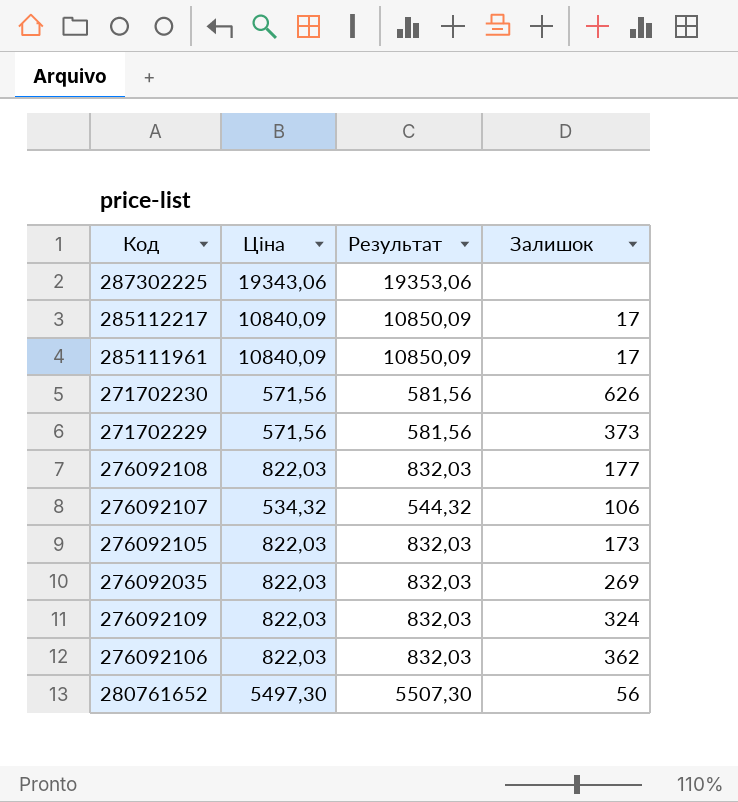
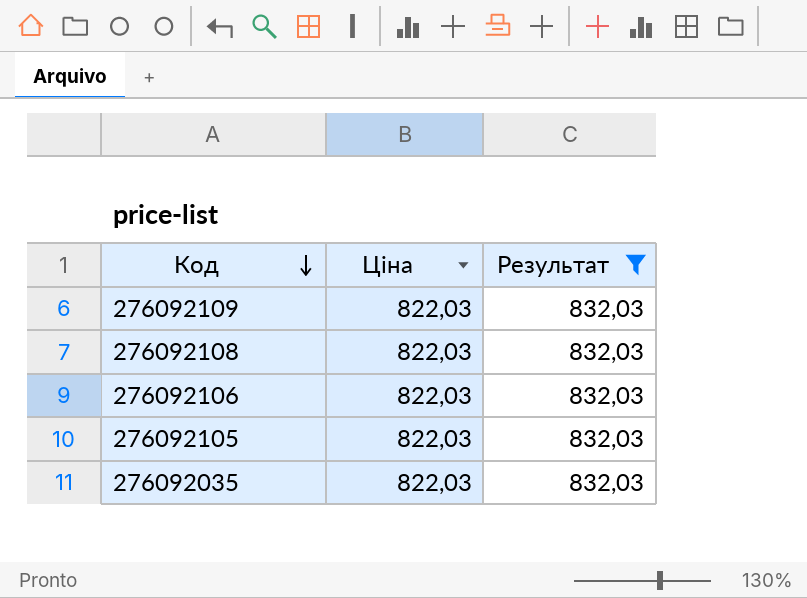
filter: none -> Результат = 832,03
row order: none -> Код descending
column Залишок | position: 4 -> none

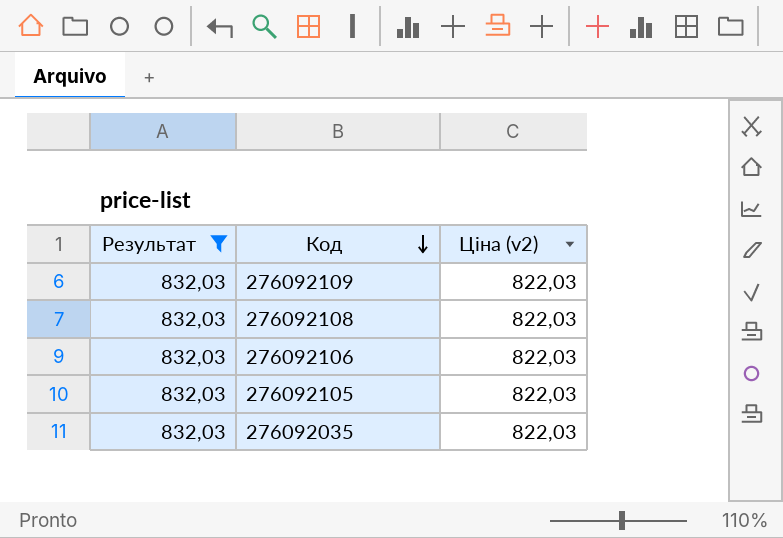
column Результат | position: 3 -> 1
column name: Ціна -> Ціна (v2)

